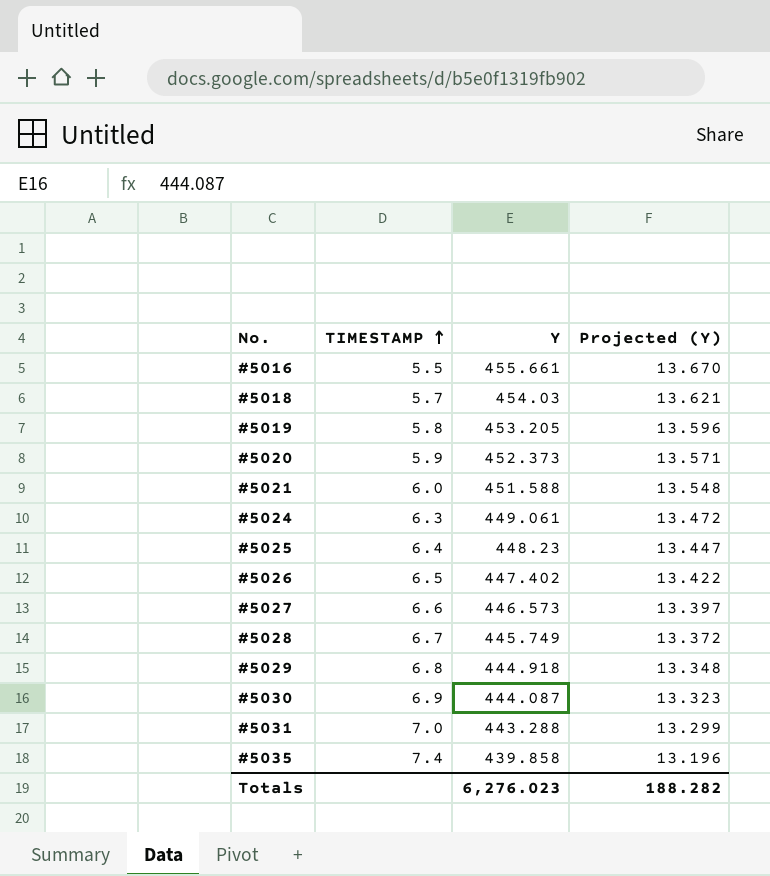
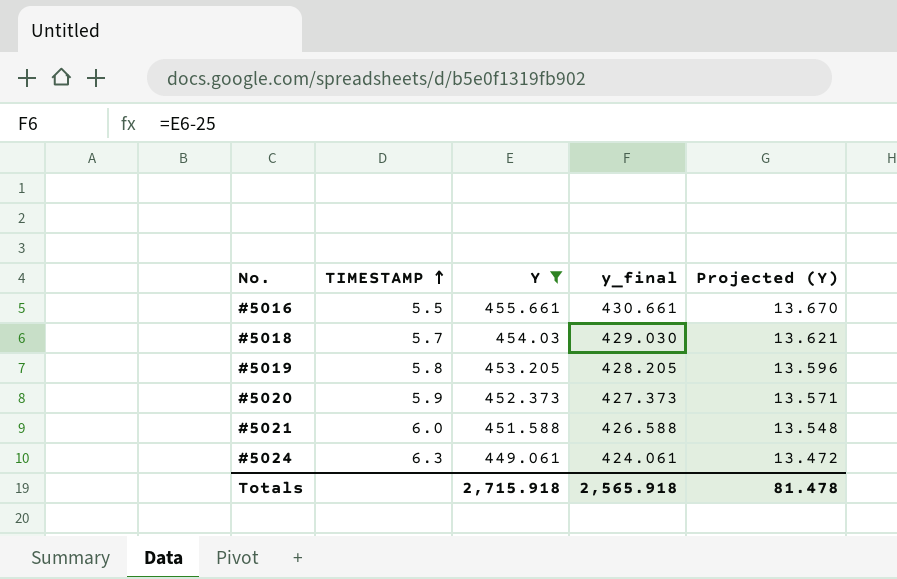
filter: none -> Y >= 449.061
column y_final | formula: none -> [Y] - 25
Totals | Y: 6,276.023 -> 2,715.918
Totals | Projected (Y): 188.282 -> 81.478

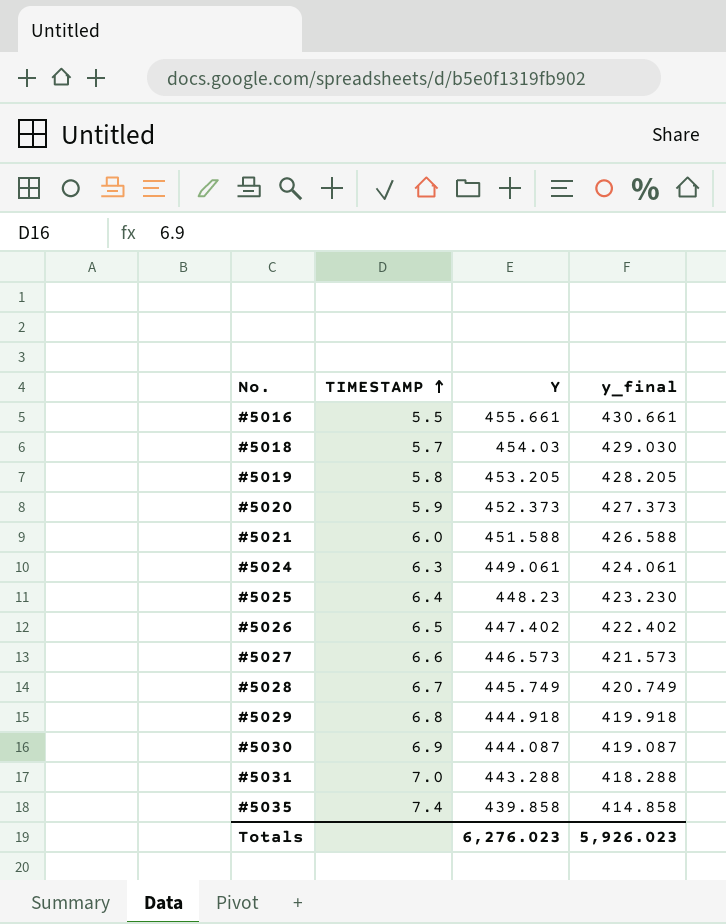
filter: Y >= 449.061 -> none
column Projected (Y) | formula: [Y] * 0.03 -> none
Totals | Y: 2,715.918 -> 6,276.023
Totals | y_final: 2,565.918 -> 5,926.023

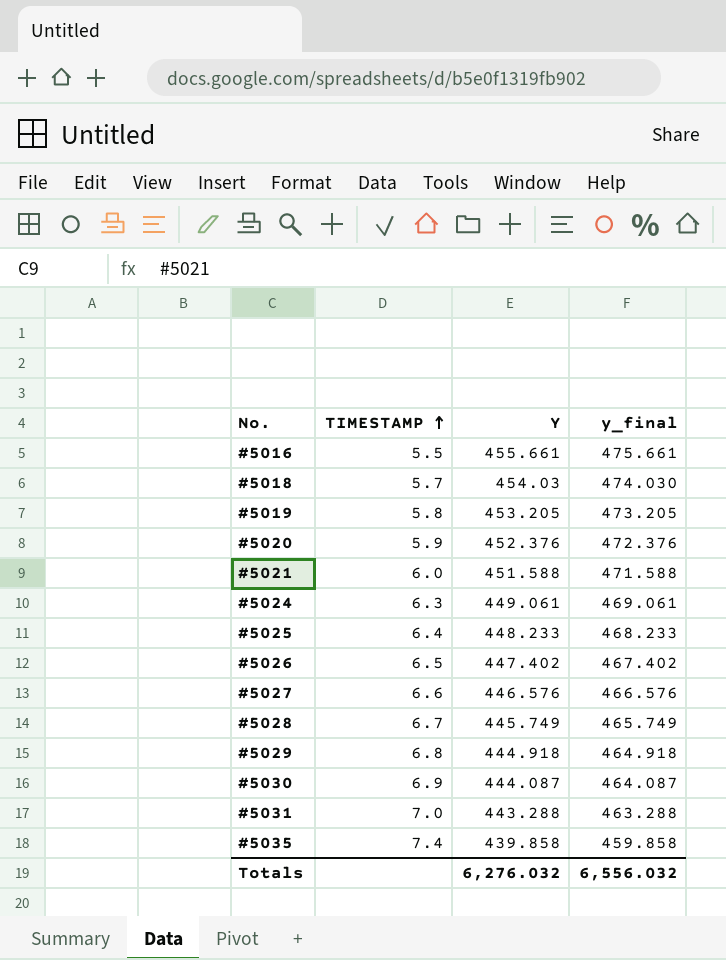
column y_final | formula: [Y] - 25 -> [Y] + 20
#5020 | Y: 452.373 -> 452.376
#5025 | Y: 448.23 -> 448.233
#5027 | Y: 446.573 -> 446.576
Totals | Y: 6,276.023 -> 6,276.032
Totals | y_final: 5,926.023 -> 6,556.032

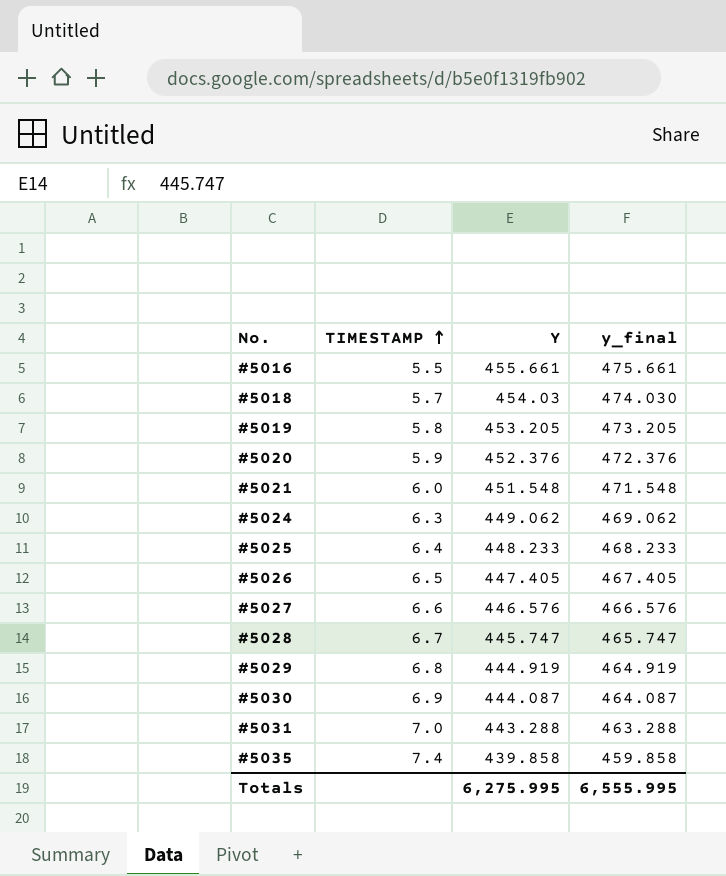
#5021 | Y: 451.588 -> 451.548
#5021 | y_final: 471.588 -> 471.548
#5024 | Y: 449.061 -> 449.062
#5024 | y_final: 469.061 -> 469.062
#5026 | Y: 447.402 -> 447.405
#5026 | y_final: 467.402 -> 467.405
#5028 | Y: 445.749 -> 445.747
#5028 | y_final: 465.749 -> 465.747
#5029 | Y: 444.918 -> 444.919
#5029 | y_final: 464.918 -> 464.919
Totals | Y: 6,276.032 -> 6,275.995
Totals | y_final: 6,556.032 -> 6,555.995

